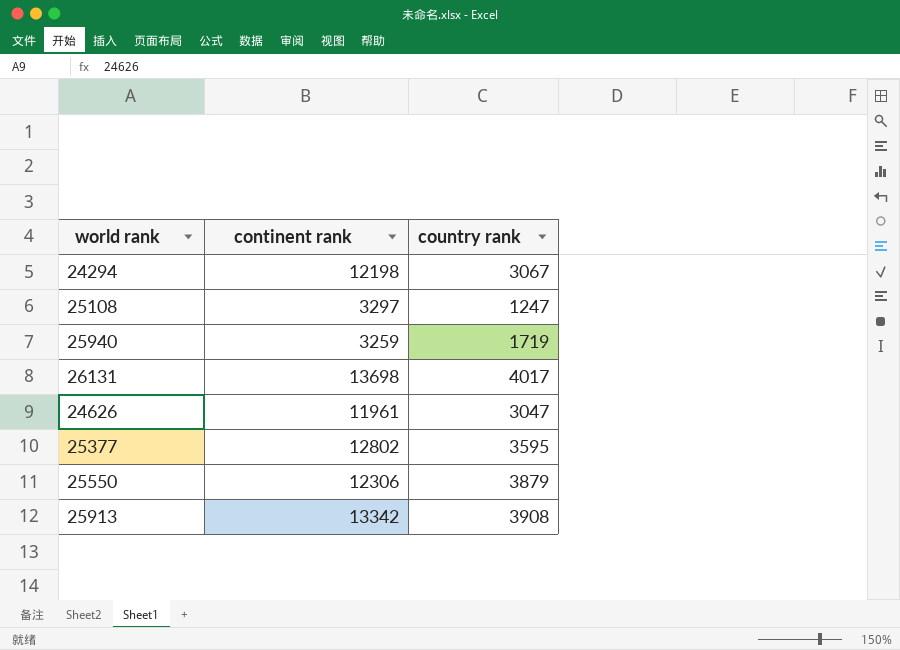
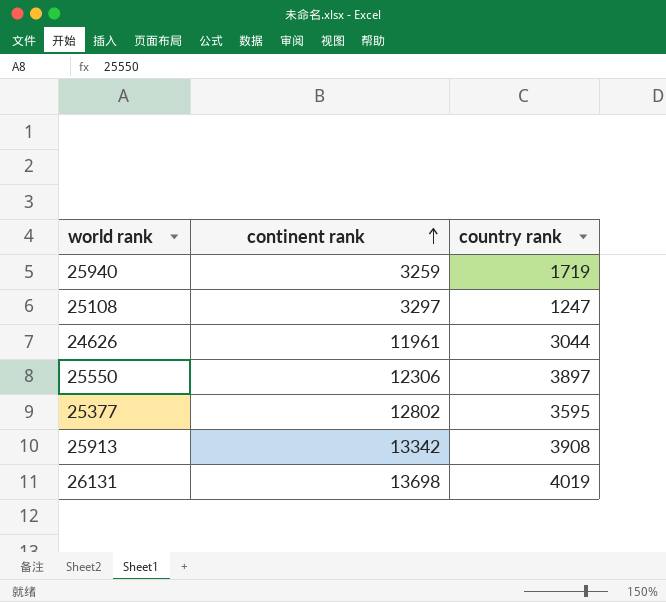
row order: none -> continent rank ascending
row 24294: 12198 | 3067 -> none
24626 | country rank: 3047 -> 3044
25550 | country rank: 3879 -> 3897
26131 | country rank: 4017 -> 4019

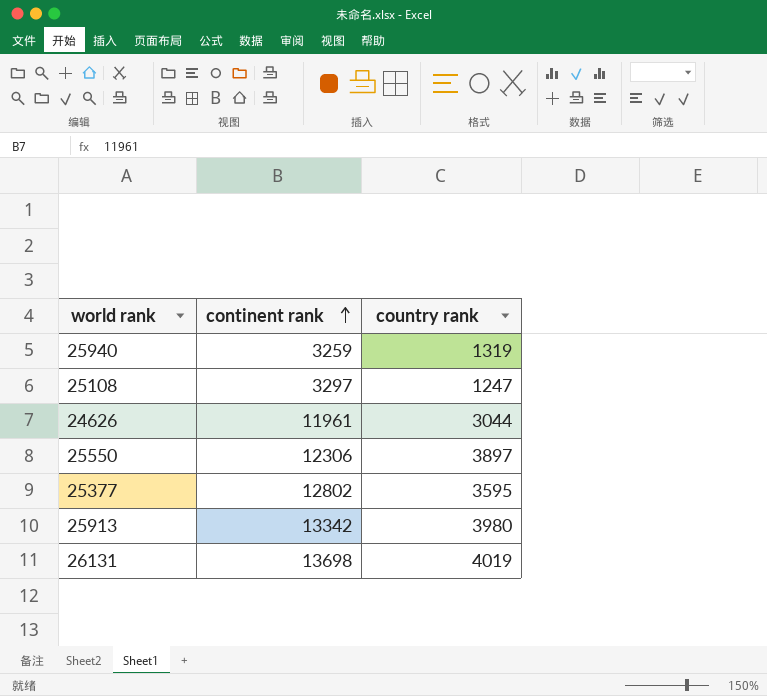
25940 | country rank: 1719 -> 1319
25913 | country rank: 3908 -> 3980

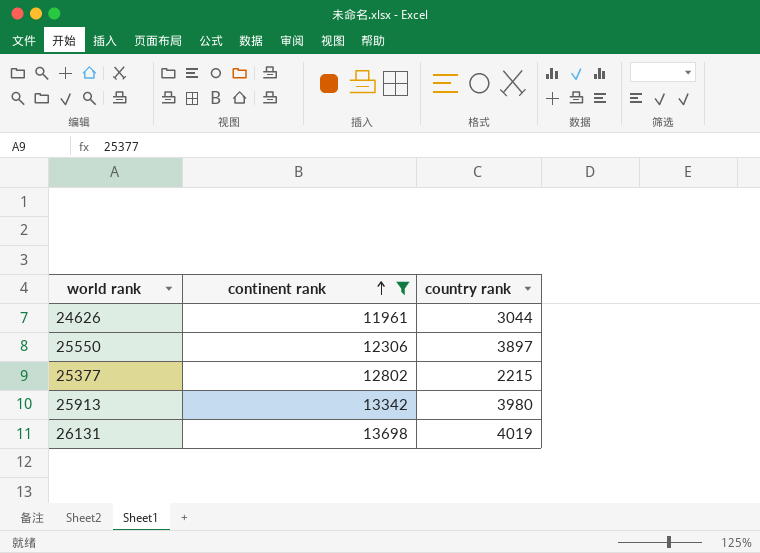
filter: none -> continent rank >= 11961
25377 | country rank: 3595 -> 2215

